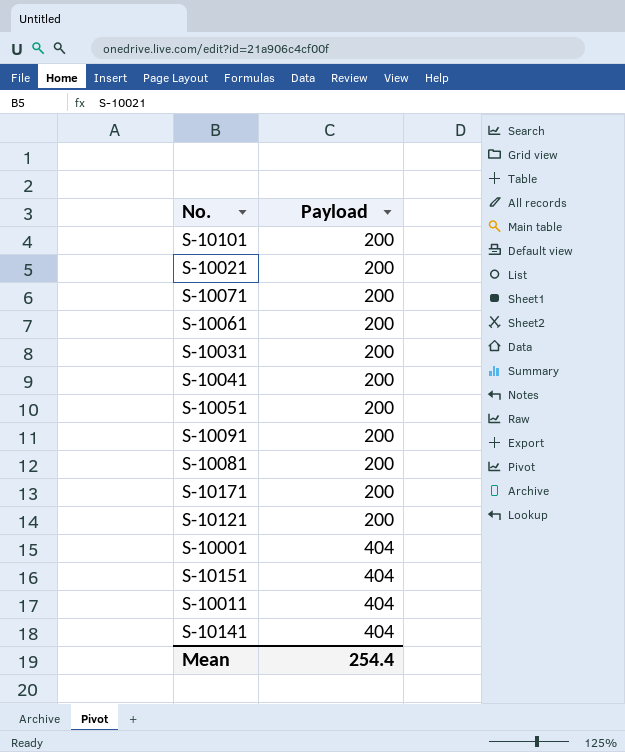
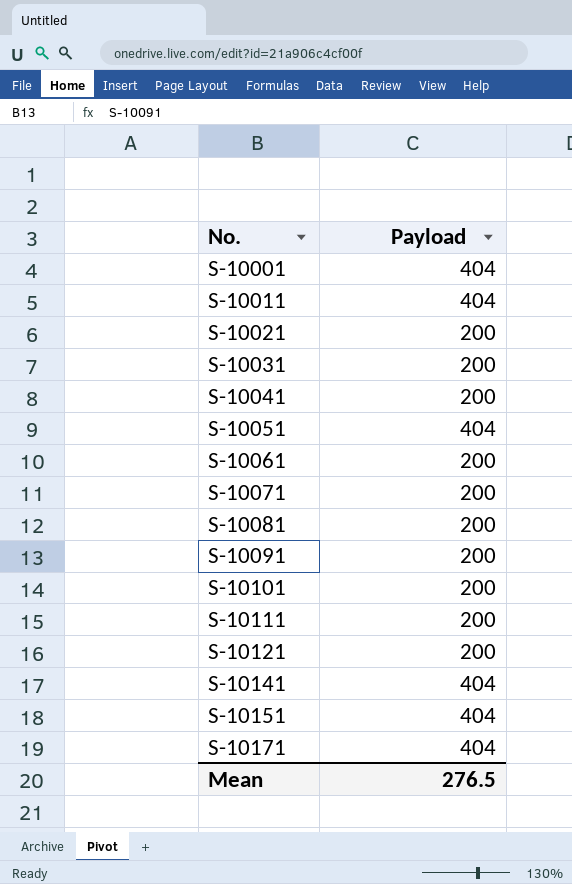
row order: Payload ascending -> No. ascending
S-10051 | Payload: 200 -> 404
row S-10111: none -> 200
S-10171 | Payload: 200 -> 404
Mean | Payload: 254.4 -> 276.5

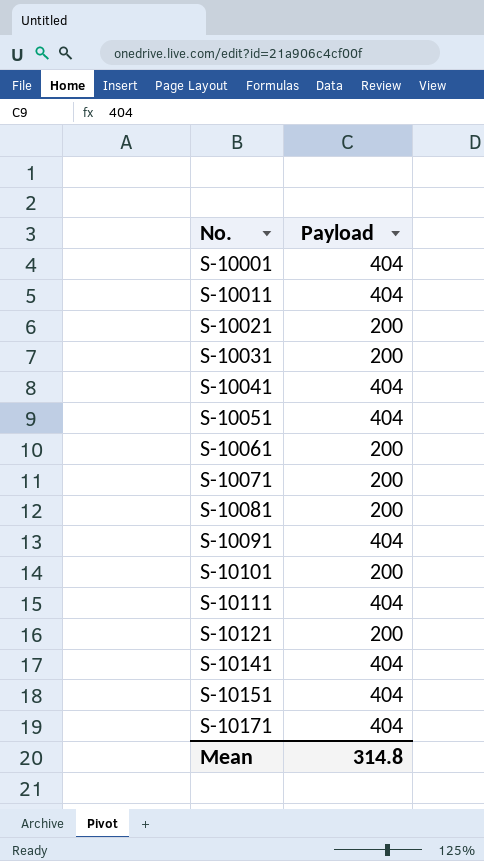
S-10041 | Payload: 200 -> 404
S-10091 | Payload: 200 -> 404
S-10111 | Payload: 200 -> 404
Mean | Payload: 276.5 -> 314.8

